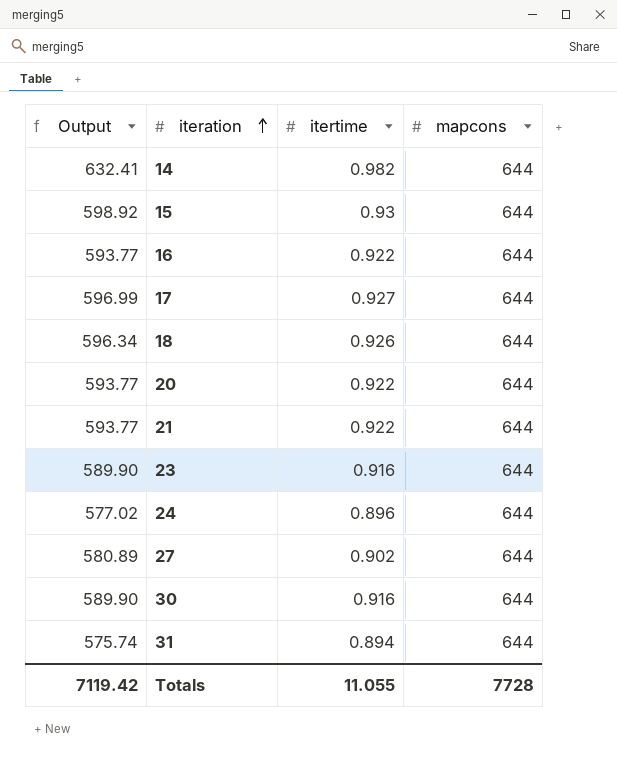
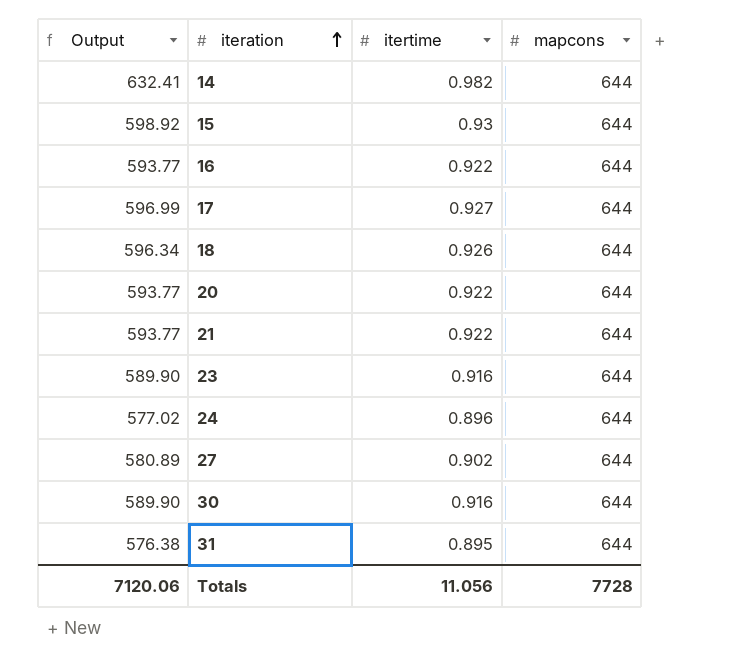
31 | Output: 575.74 -> 576.38
31 | itertime: 0.894 -> 0.895
Totals | Output: 7119.42 -> 7120.06
Totals | itertime: 11.055 -> 11.056

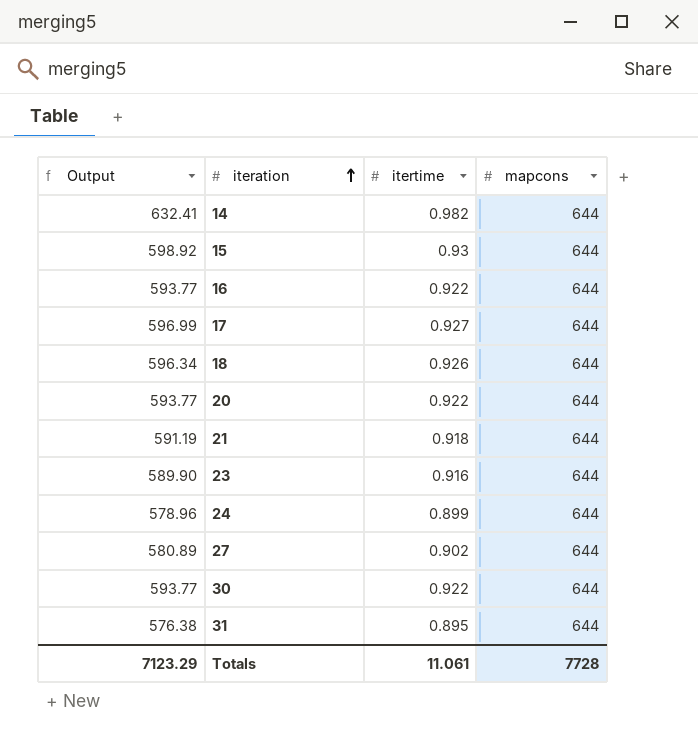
21 | Output: 593.77 -> 591.19
21 | itertime: 0.922 -> 0.918
24 | Output: 577.02 -> 578.96
24 | itertime: 0.896 -> 0.899
30 | Output: 589.90 -> 593.77
30 | itertime: 0.916 -> 0.922
Totals | Output: 7120.06 -> 7123.29
Totals | itertime: 11.056 -> 11.061

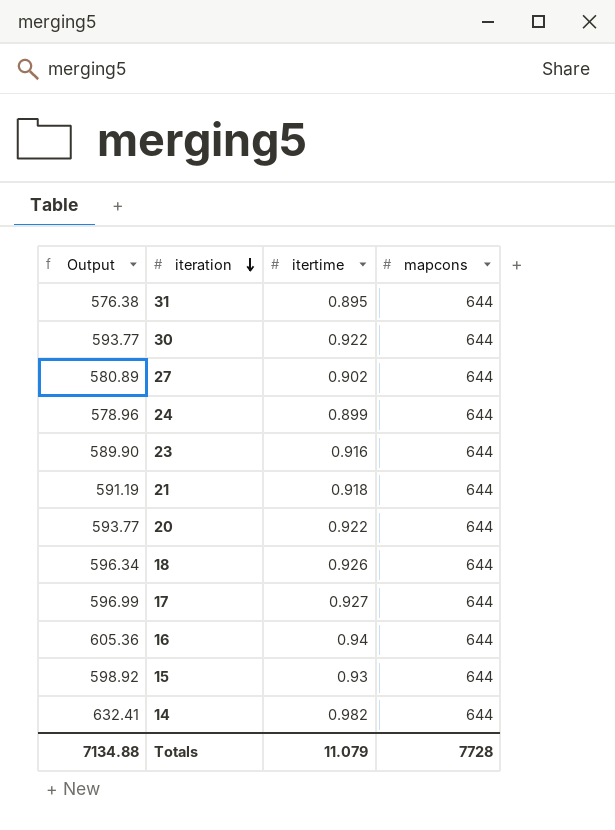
row order: iteration ascending -> iteration descending
16 | Output: 593.77 -> 605.36
16 | itertime: 0.922 -> 0.94
Totals | Output: 7123.29 -> 7134.88
Totals | itertime: 11.061 -> 11.079

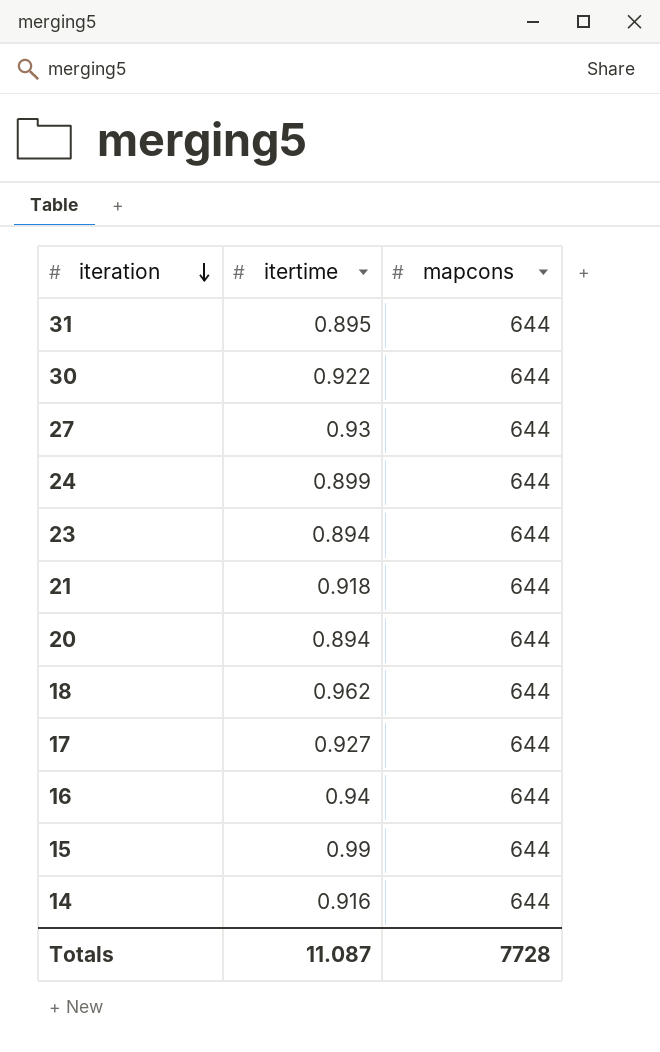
column Output | formula: [itertime] * [mapcons] -> none
27 | itertime: 0.902 -> 0.93
23 | itertime: 0.916 -> 0.894
20 | itertime: 0.922 -> 0.894
18 | itertime: 0.926 -> 0.962
15 | itertime: 0.93 -> 0.99
14 | itertime: 0.982 -> 0.916
Totals | itertime: 11.079 -> 11.087

